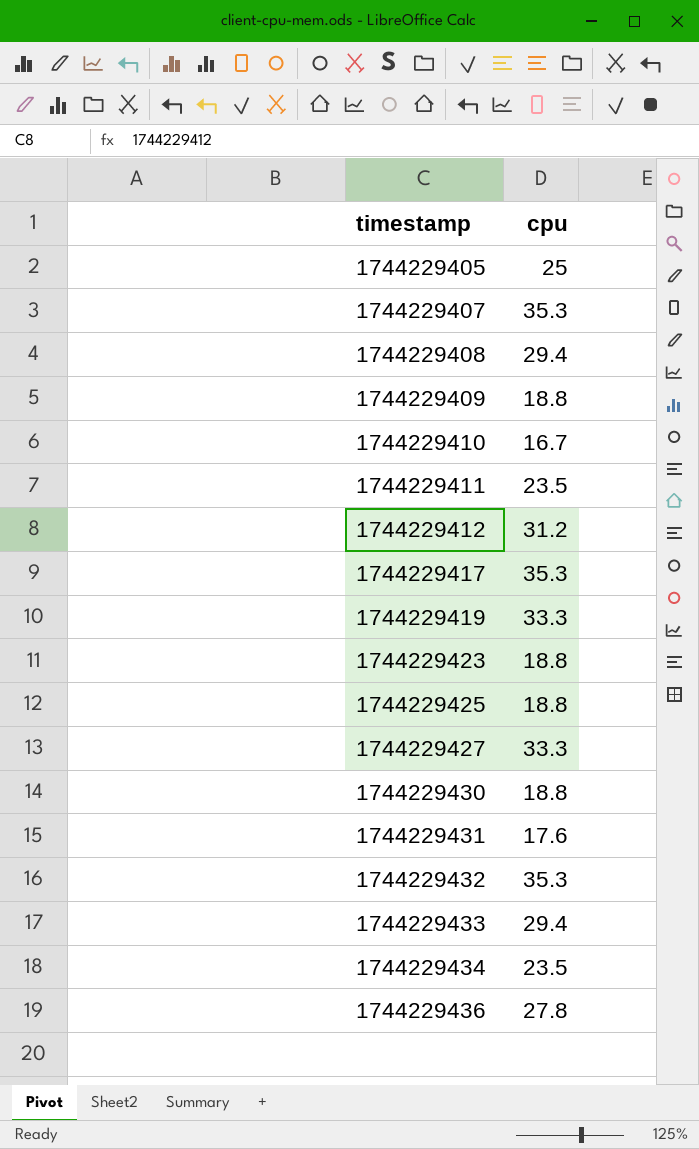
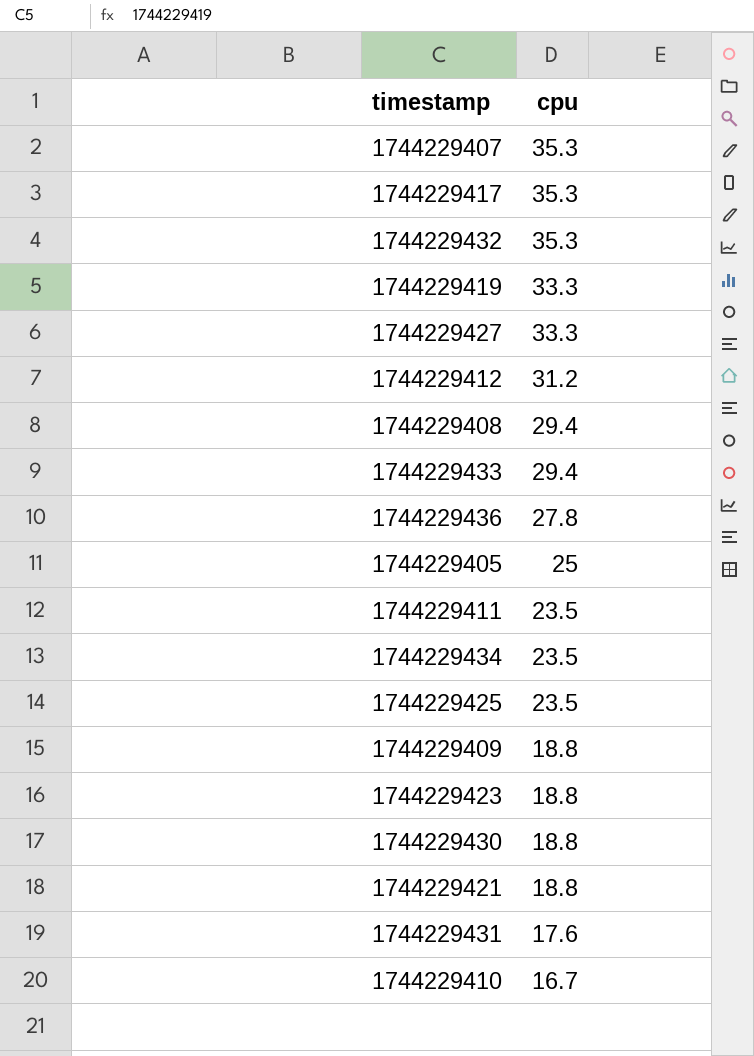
row order: timestamp ascending -> cpu descending
1744229425 | cpu: 18.8 -> 23.5
row 1744229421: none -> 18.8

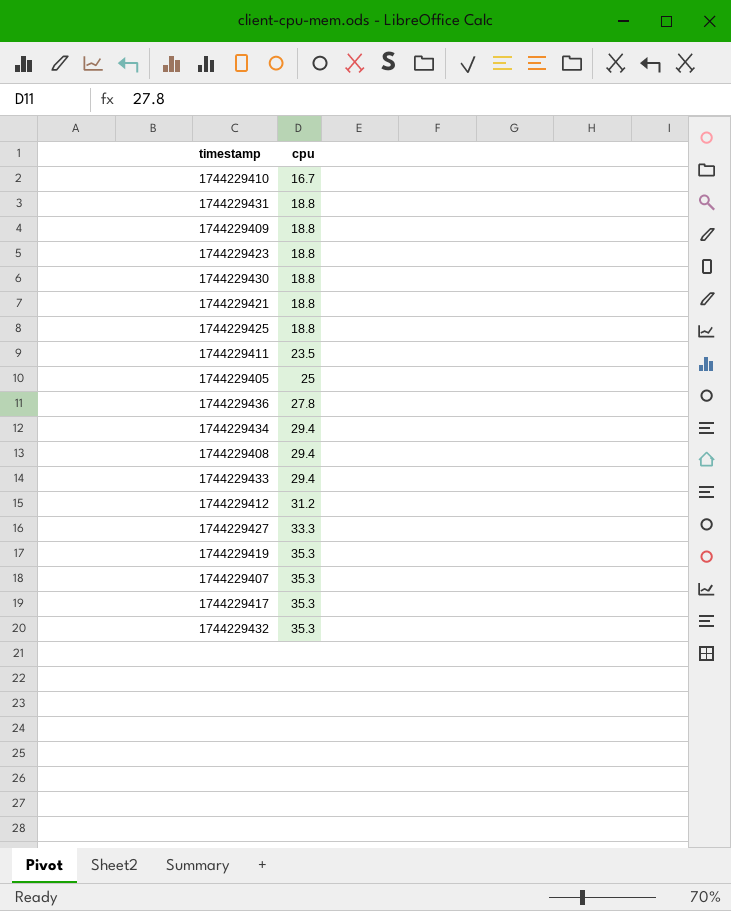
row order: cpu descending -> cpu ascending
1744229431 | cpu: 17.6 -> 18.8
1744229425 | cpu: 23.5 -> 18.8
1744229434 | cpu: 23.5 -> 29.4
1744229419 | cpu: 33.3 -> 35.3

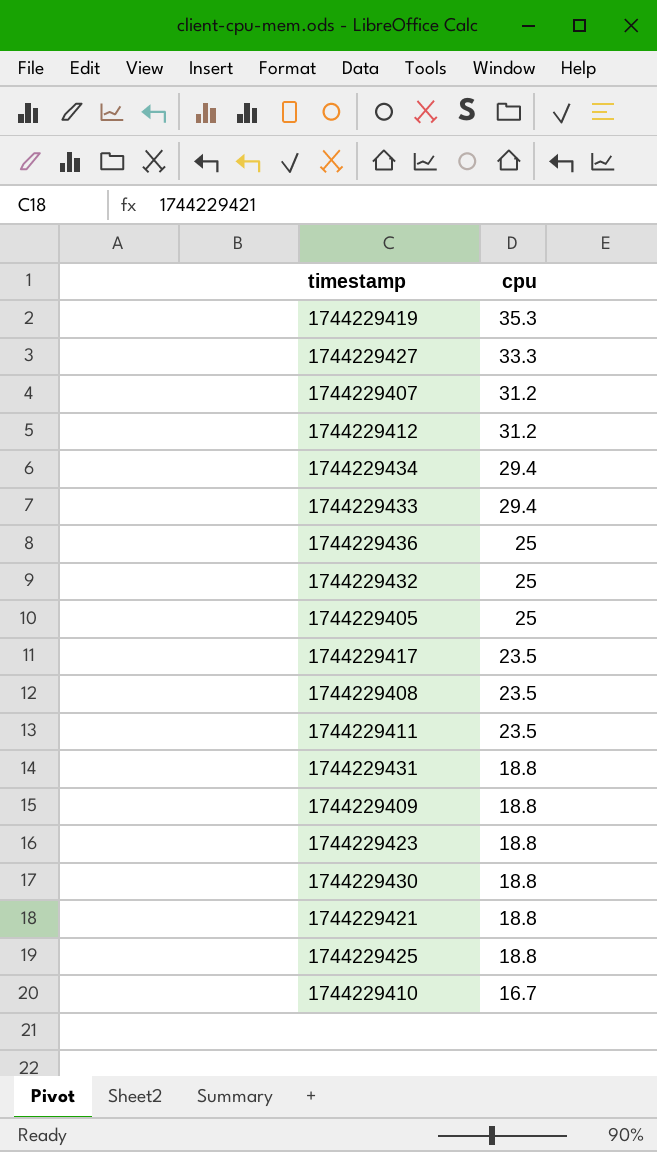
row order: cpu ascending -> cpu descending
1744229407 | cpu: 35.3 -> 31.2
1744229436 | cpu: 27.8 -> 25
1744229432 | cpu: 35.3 -> 25
1744229417 | cpu: 35.3 -> 23.5
1744229408 | cpu: 29.4 -> 23.5

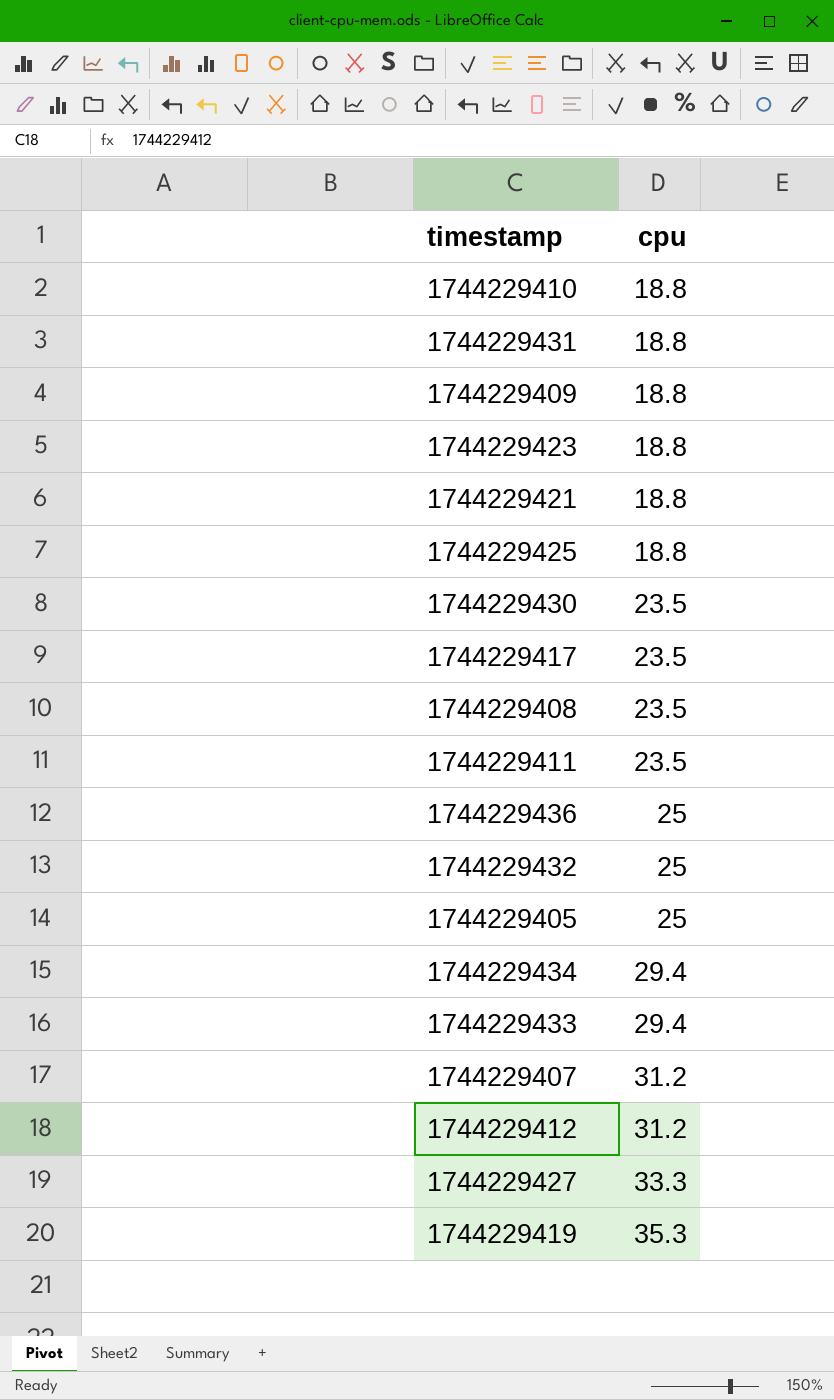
row order: cpu descending -> cpu ascending
1744229410 | cpu: 16.7 -> 18.8
1744229430 | cpu: 18.8 -> 23.5

